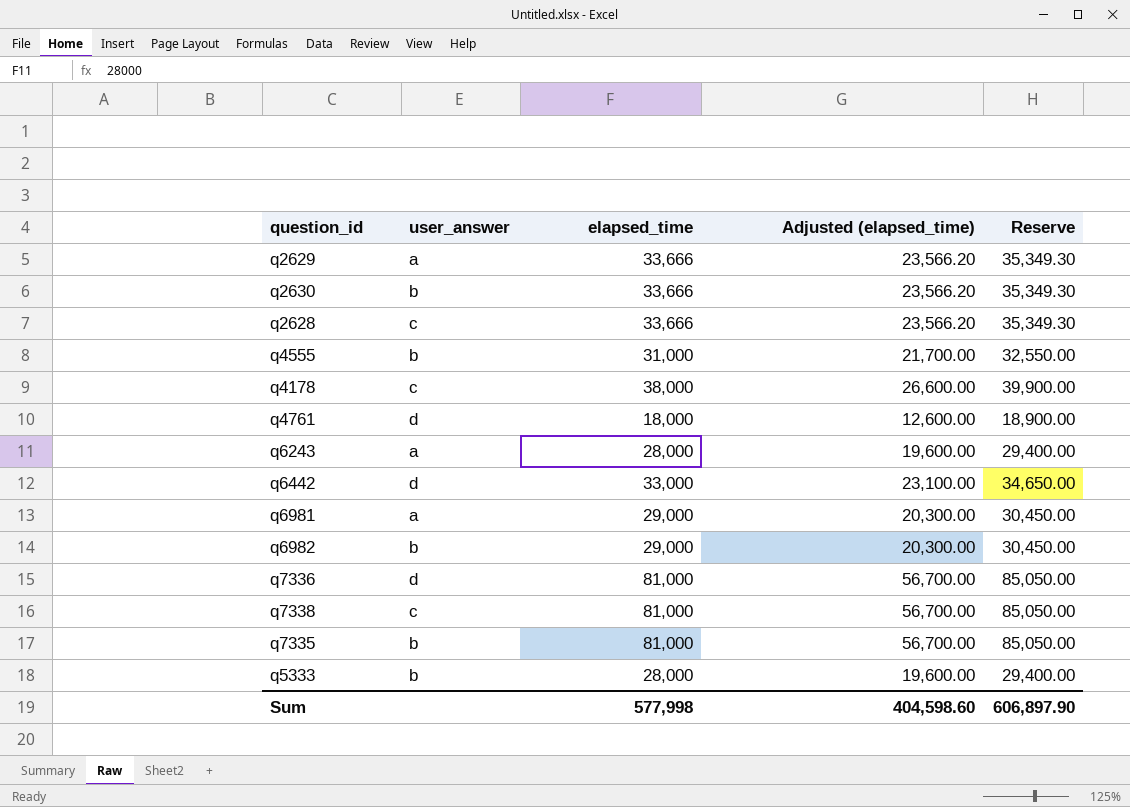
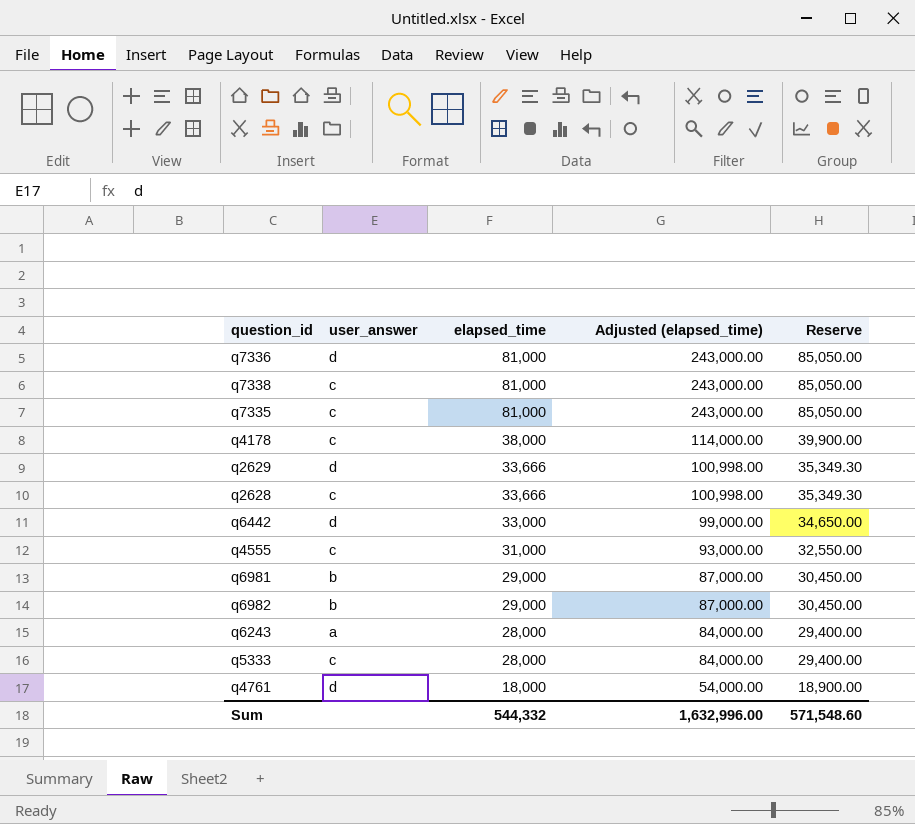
row order: none -> elapsed_time descending
column Adjusted (elapsed_time) | formula: [elapsed_time] * 0.7 -> [elapsed_time] * 3
row q2630: b | 33,666 | 23,566.20 | 35,349.30 -> none
q7335 | user_answer: b -> c
q2629 | user_answer: a -> d
q4555 | user_answer: b -> c
q6981 | user_answer: a -> b
q5333 | user_answer: b -> c
Sum | elapsed_time: 577,998 -> 544,332
Sum | Adjusted (elapsed_time): 404,598.60 -> 1,632,996.00
Sum | Reserve: 606,897.90 -> 571,548.60

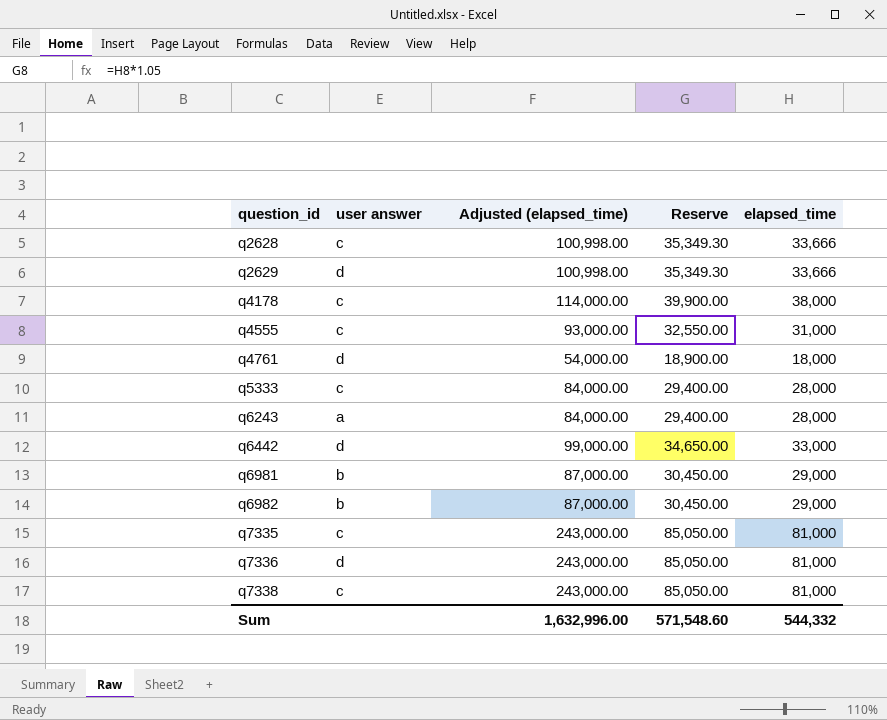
row order: elapsed_time descending -> question_id ascending
column name: user_answer -> user answer
column elapsed_time | position: 3 -> 5

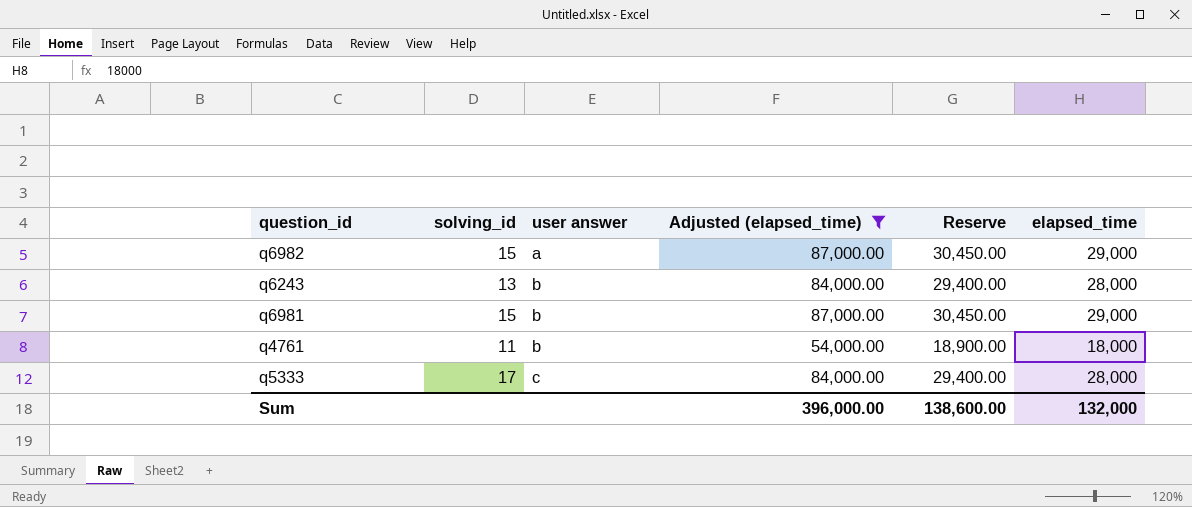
filter: none -> Adjusted (elapsed_time) <= 87,000.00
row order: question_id ascending -> user answer ascending
column solving_id | position: none -> 2
q6982 | user answer: b -> a
q6243 | user answer: a -> b
q4761 | user answer: d -> b
Sum | Adjusted (elapsed_time): 1,632,996.00 -> 396,000.00
Sum | Reserve: 571,548.60 -> 138,600.00
Sum | elapsed_time: 544,332 -> 132,000

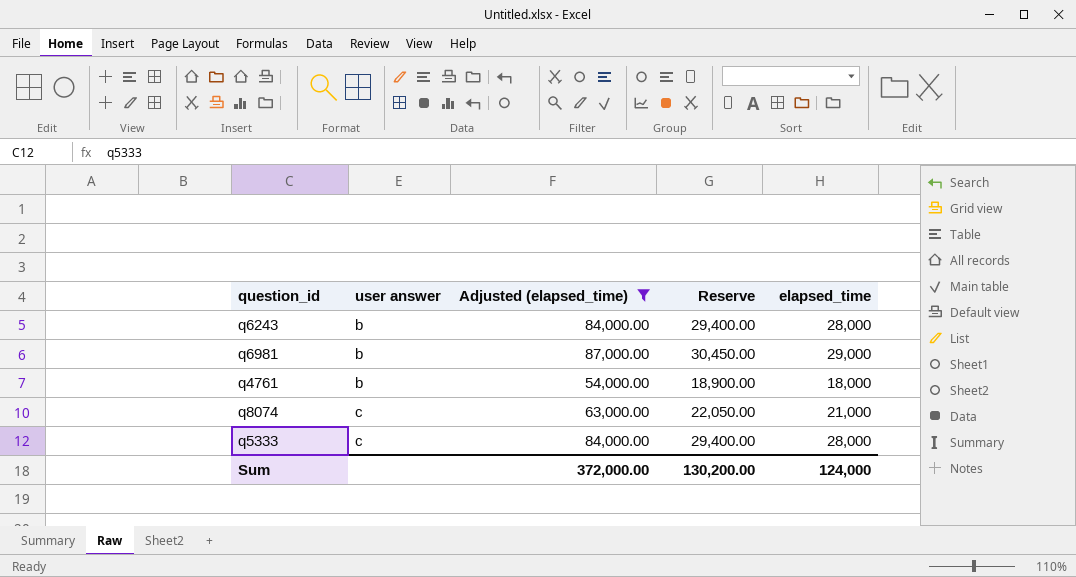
column solving_id | position: 2 -> none
row q6982: 15 | a | 87,000.00 | 30,450.00 | 29,000 -> none
row q8074: none -> c | 63,000.00 | 22,050.00 | 21,000
Sum | Adjusted (elapsed_time): 396,000.00 -> 372,000.00
Sum | Reserve: 138,600.00 -> 130,200.00
Sum | elapsed_time: 132,000 -> 124,000

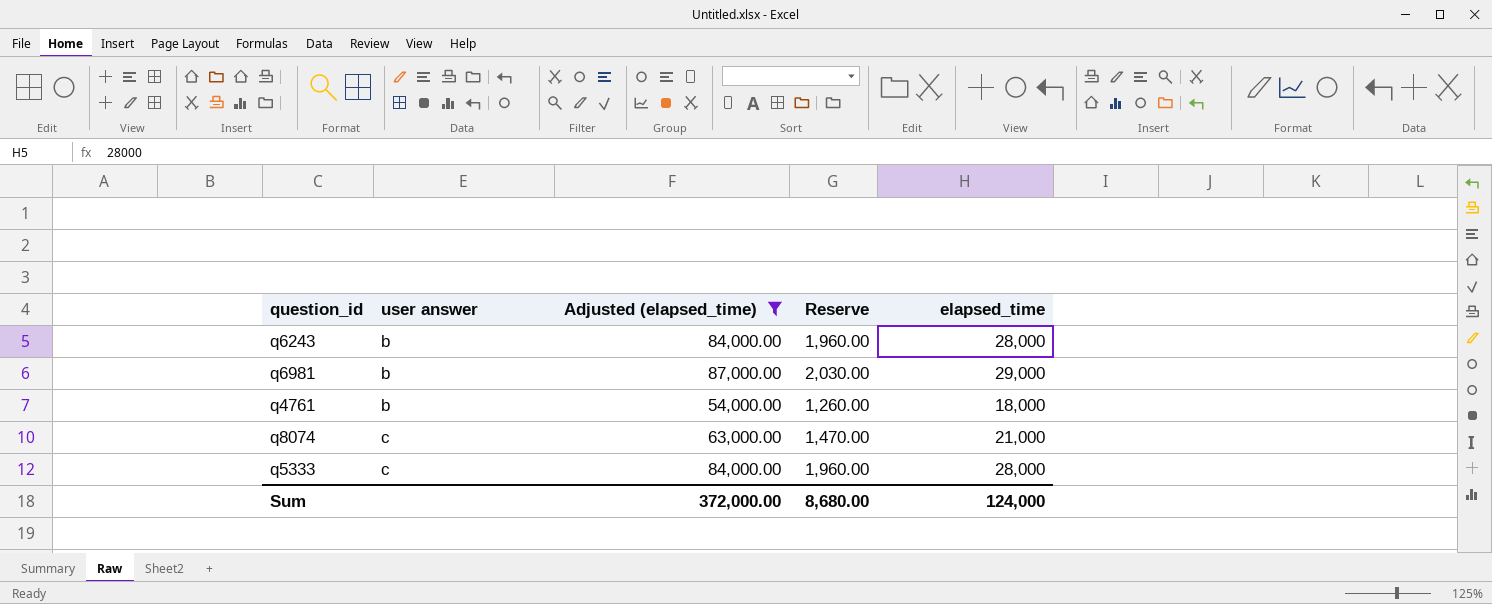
column Reserve | formula: [elapsed_time] * 1.05 -> [elapsed_time] * 0.07
Sum | Reserve: 130,200.00 -> 8,680.00

